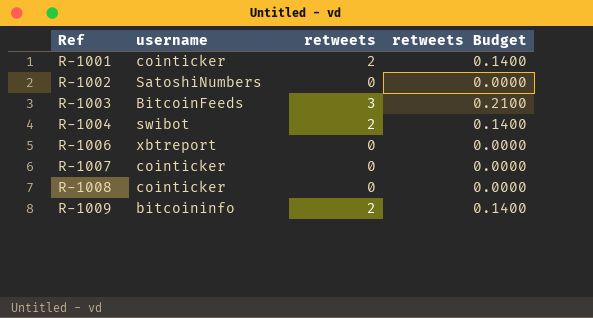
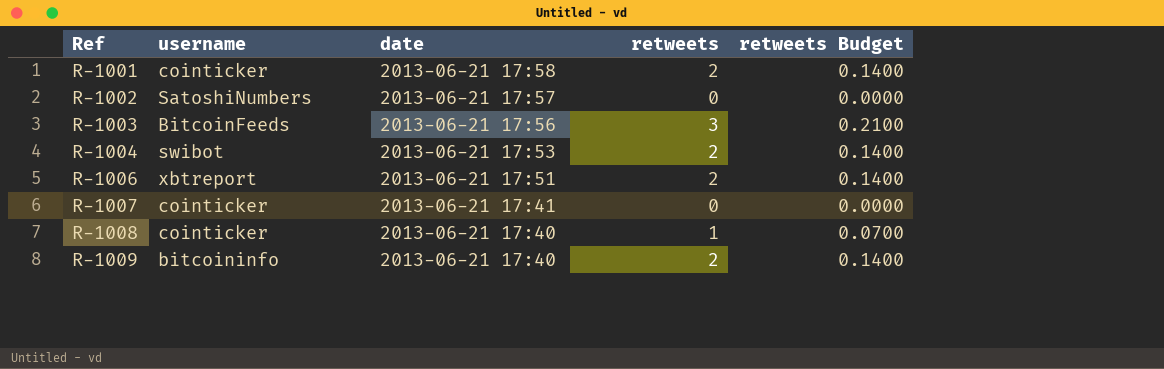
column date | position: none -> 3
R-1006 | retweets: 0 -> 2
R-1006 | retweets Budget: 0.0000 -> 0.1400
R-1008 | retweets: 0 -> 1
R-1008 | retweets Budget: 0.0000 -> 0.0700

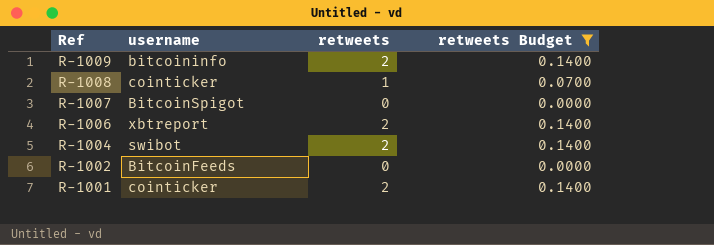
filter: none -> retweets Budget != 0.2100
row order: Ref ascending -> Ref descending
column date | position: 3 -> none
R-1007 | username: cointicker -> BitcoinSpigot
R-1002 | username: SatoshiNumbers -> BitcoinFeeds

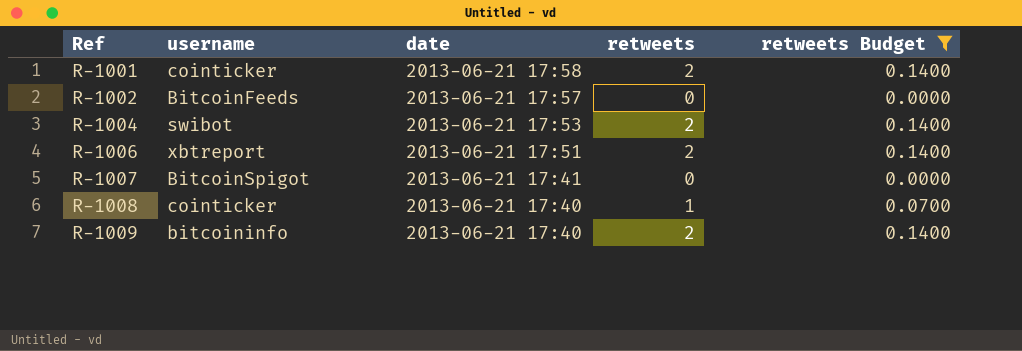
row order: Ref descending -> Ref ascending
column date | position: none -> 3

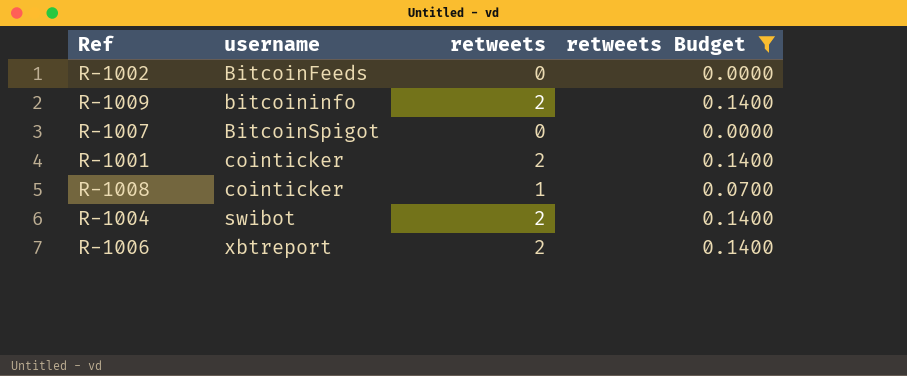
row order: Ref ascending -> username ascending
column date | position: 3 -> none

